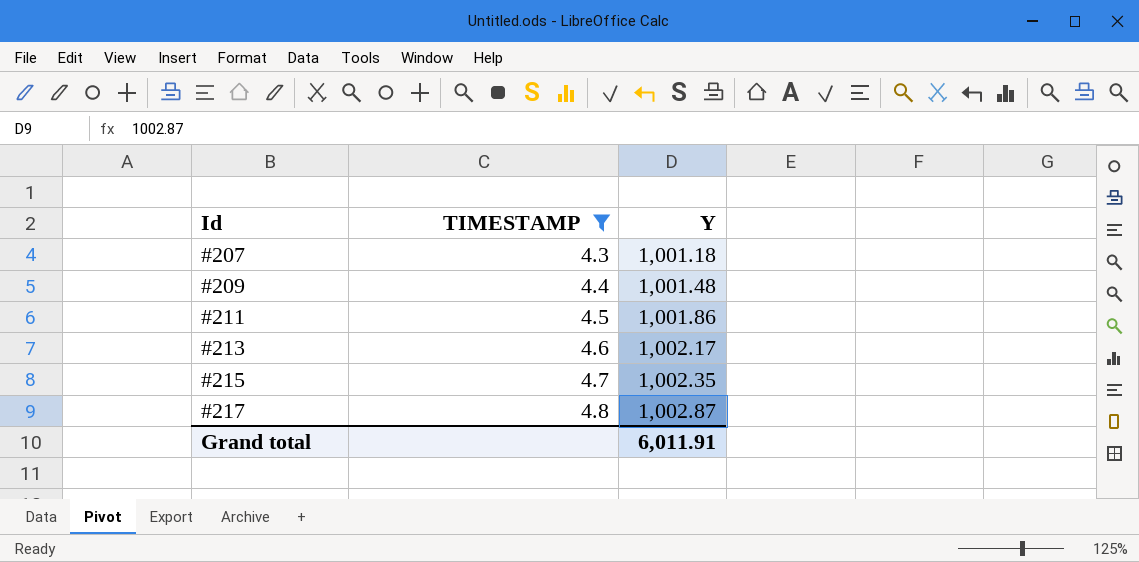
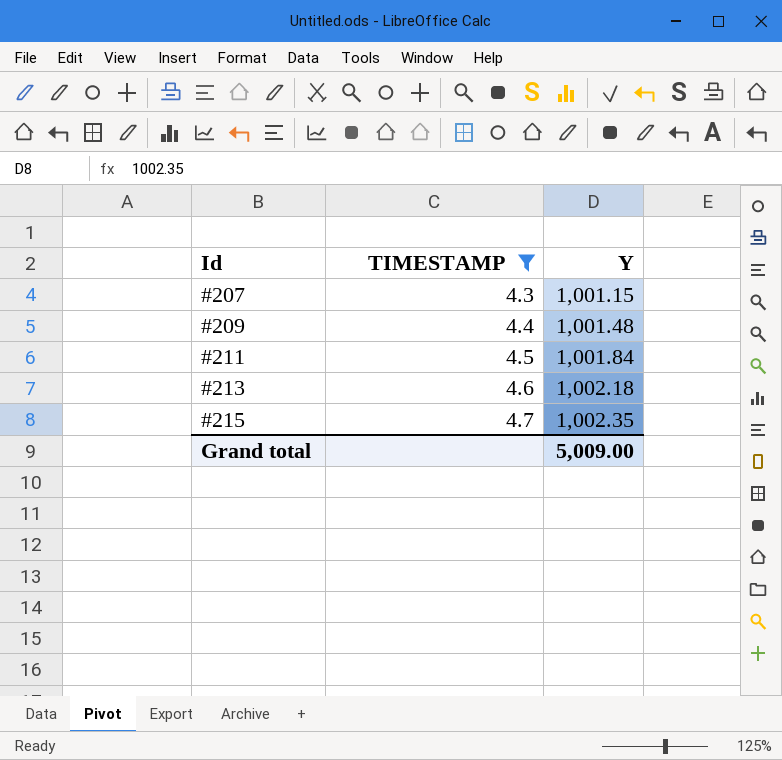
row #217: 4.8 | 1,002.87 -> none
#207 | Y: 1,001.18 -> 1,001.15
#211 | Y: 1,001.86 -> 1,001.84
#213 | Y: 1,002.17 -> 1,002.18
Grand total | Y: 6,011.91 -> 5,009.00

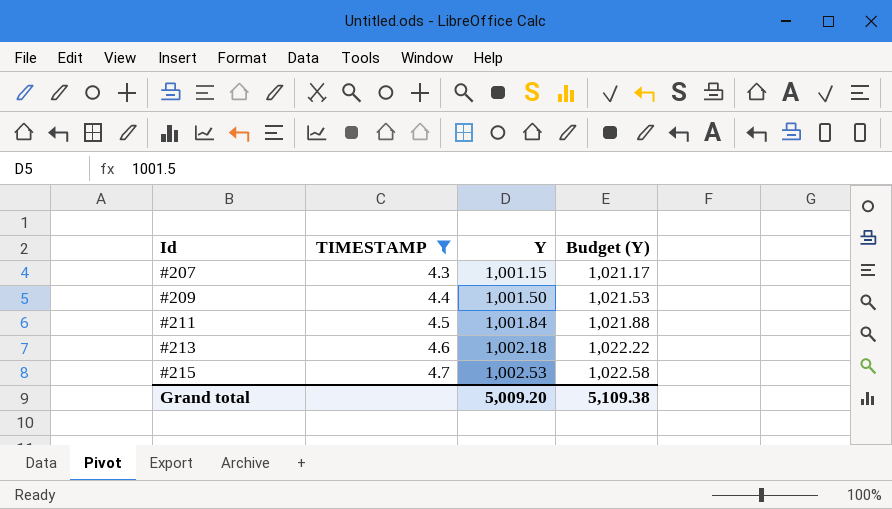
column Budget (Y) | formula: none -> [Y] * 1.02
#209 | Y: 1,001.48 -> 1,001.50
#215 | Y: 1,002.35 -> 1,002.53
Grand total | Y: 5,009.00 -> 5,009.20

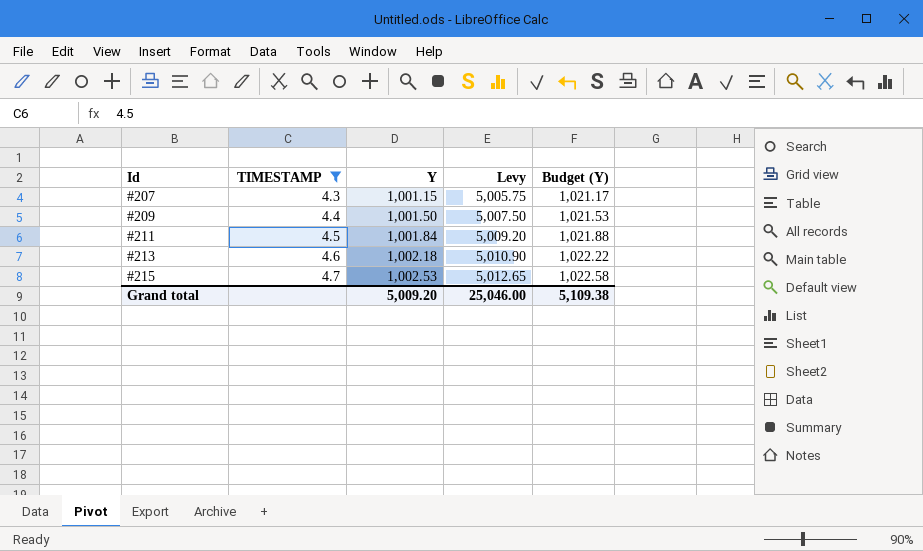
column Levy | formula: none -> [Y] * 5

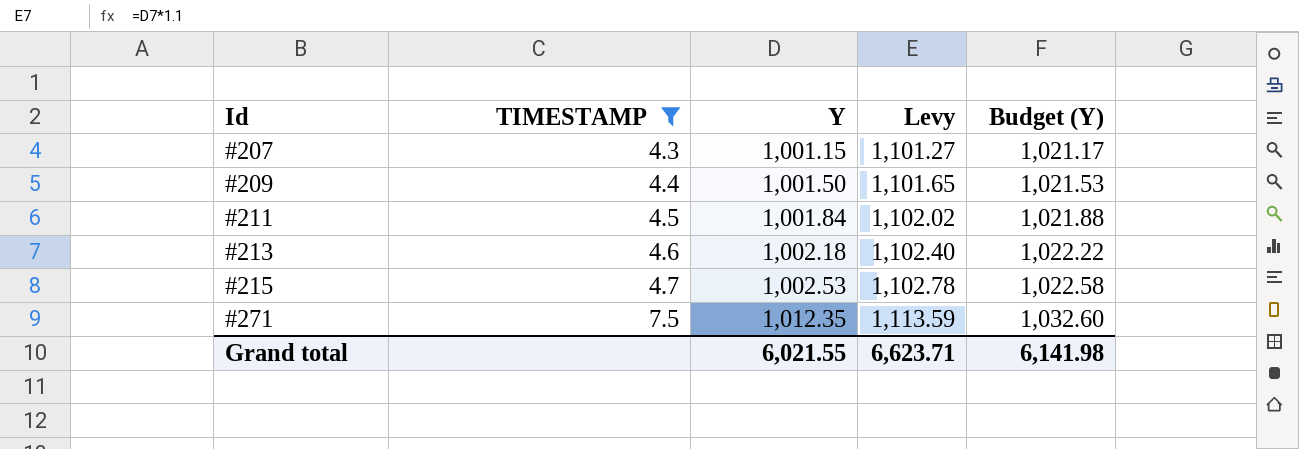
column Levy | formula: [Y] * 5 -> [Y] * 1.1
row #271: none -> 7.5 | 1,012.35 | 1,113.59 | 1,032.60
Grand total | Y: 5,009.20 -> 6,021.55
Grand total | Levy: 25,046.00 -> 6,623.71
Grand total | Budget (Y): 5,109.38 -> 6,141.98

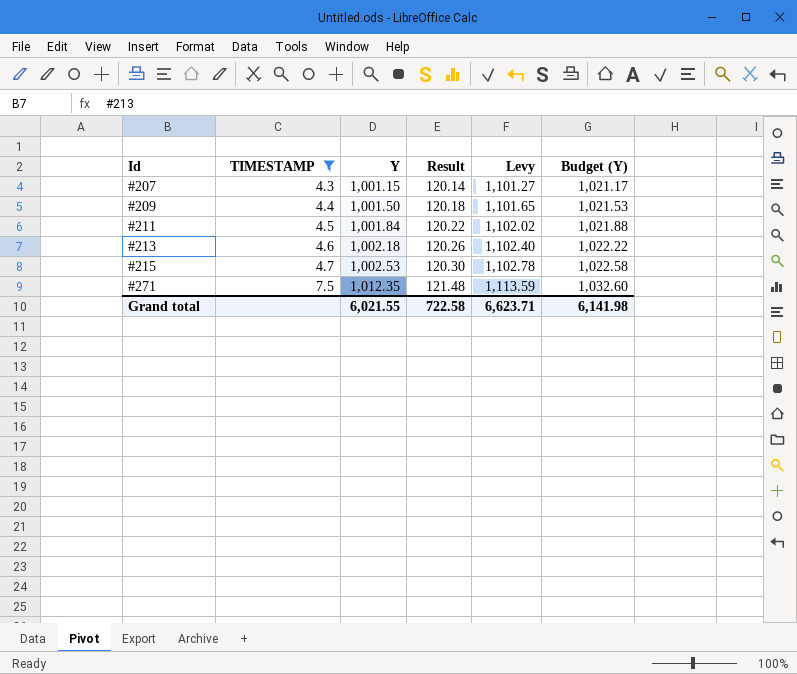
column Result | formula: none -> [Y] * 0.12

